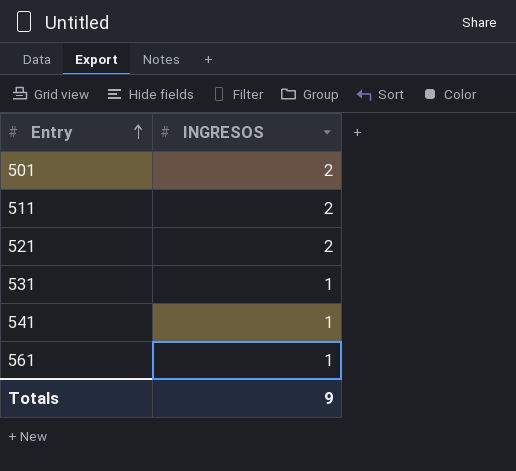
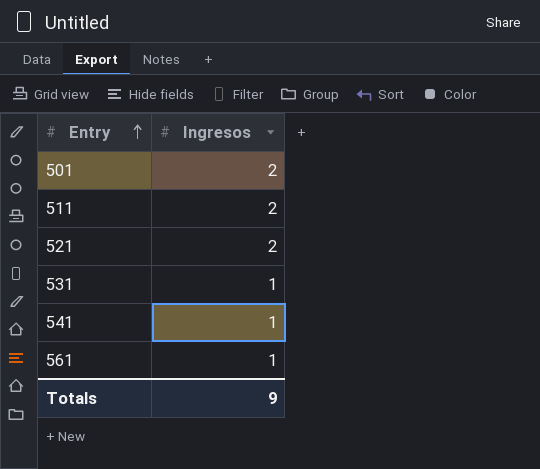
column name: INGRESOS -> Ingresos

